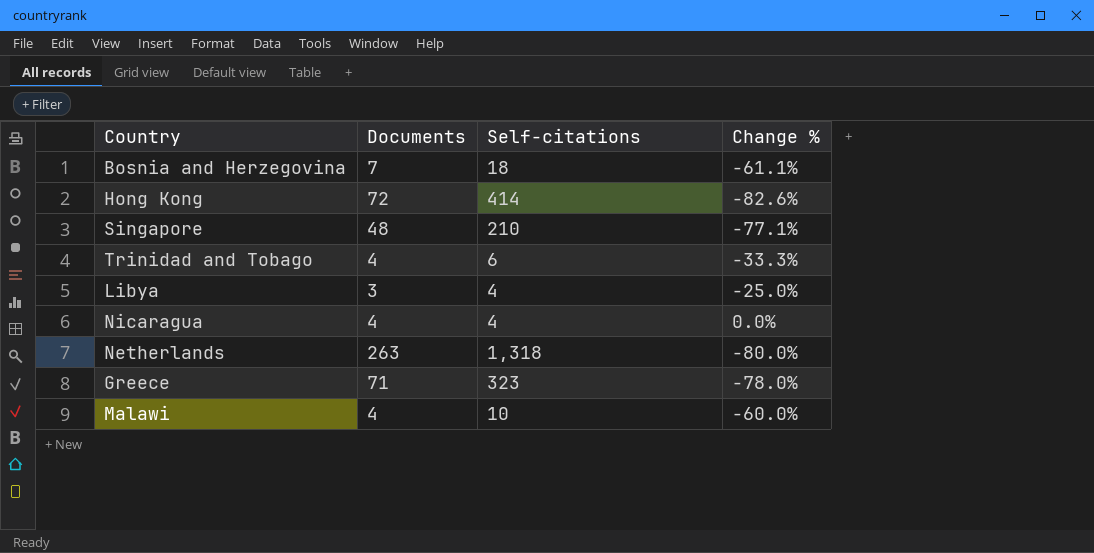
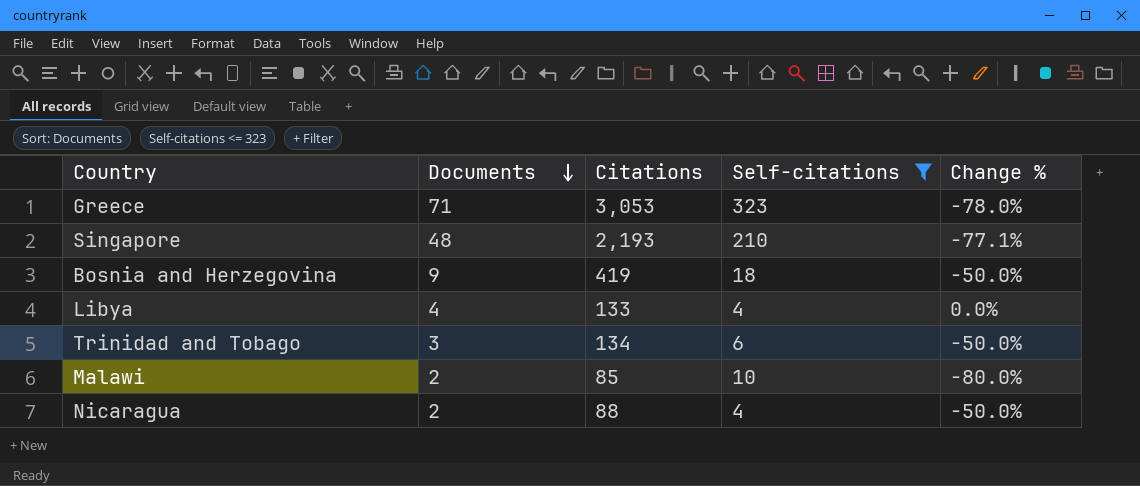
filter: none -> Self-citations <= 323
row order: none -> Documents descending
column Citations | position: none -> 3
Bosnia and Herzegovina | Documents: 7 -> 9
Bosnia and Herzegovina | Change %: -61.1% -> -50.0%
Libya | Documents: 3 -> 4
Libya | Change %: -25.0% -> 0.0%
Trinidad and Tobago | Documents: 4 -> 3
Trinidad and Tobago | Change %: -33.3% -> -50.0%
Malawi | Documents: 4 -> 2
Malawi | Change %: -60.0% -> -80.0%
Nicaragua | Documents: 4 -> 2
Nicaragua | Change %: 0.0% -> -50.0%

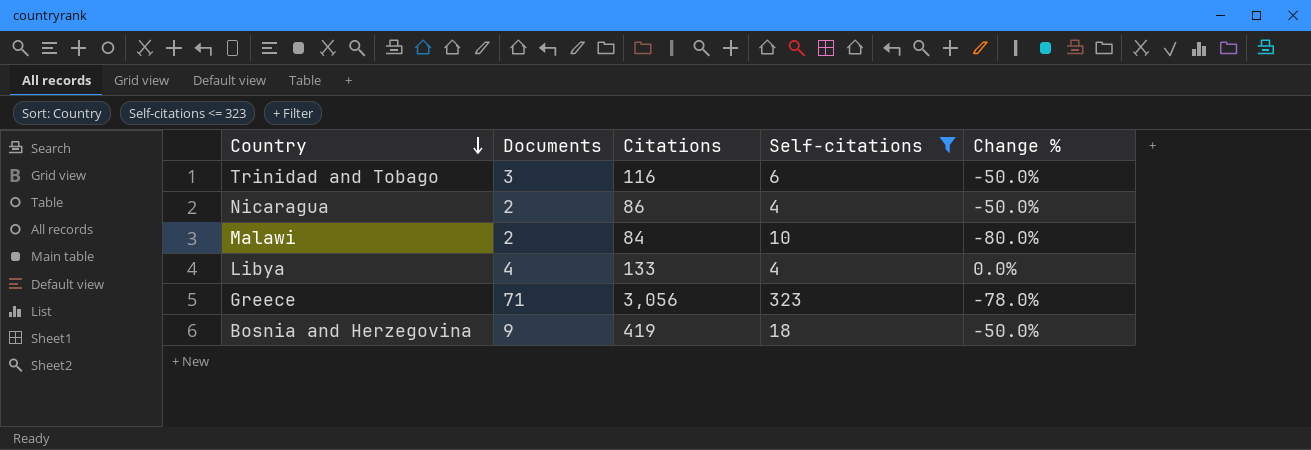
row order: Documents descending -> Country descending
row Singapore: 48 | 2,193 | 210 | -77.1% -> none
Trinidad and Tobago | Citations: 134 -> 116
Nicaragua | Citations: 88 -> 86
Malawi | Citations: 85 -> 84
Greece | Citations: 3,053 -> 3,056

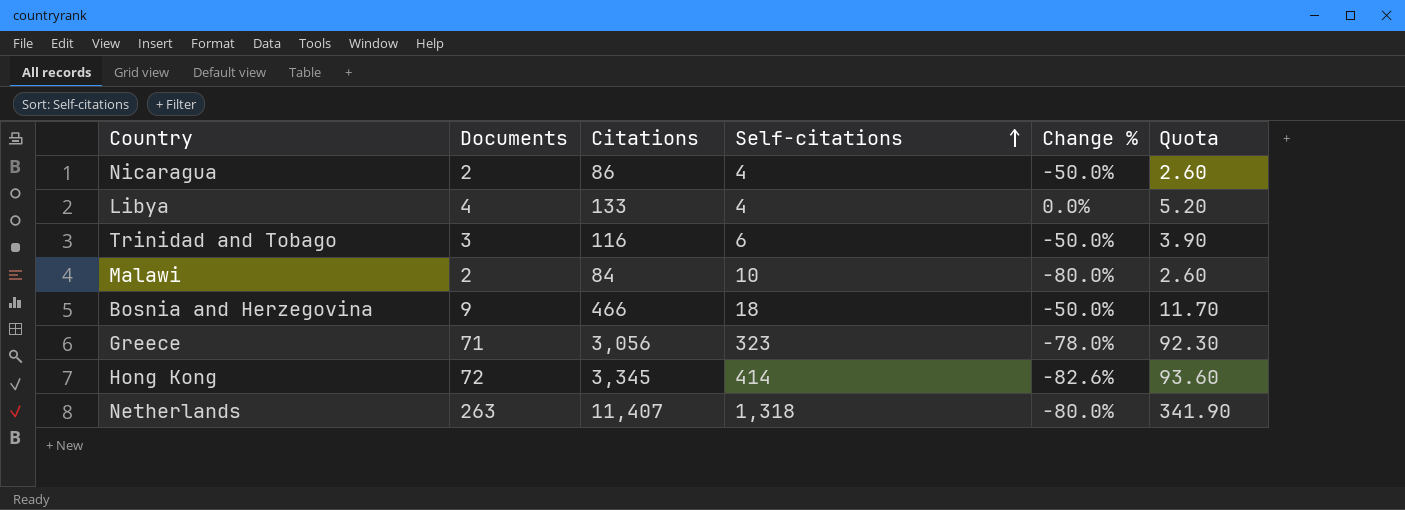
filter: Self-citations <= 323 -> none
row order: Country descending -> Self-citations ascending
column Quota | formula: none -> [Documents] * 1.3
Bosnia and Herzegovina | Citations: 419 -> 466

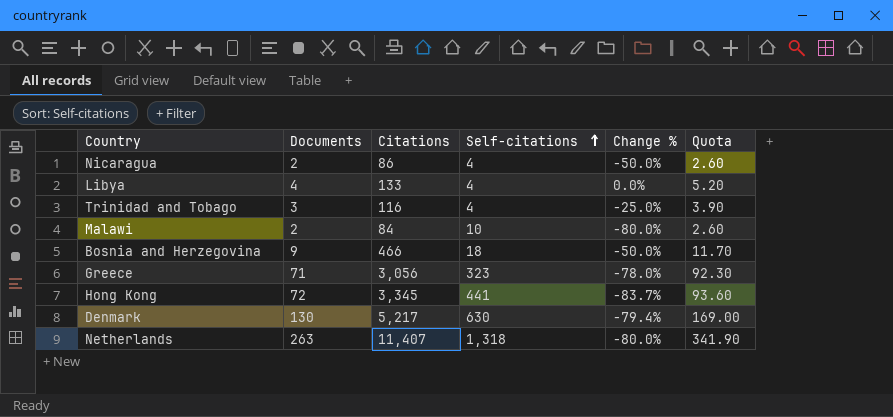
Trinidad and Tobago | Self-citations: 6 -> 4
Trinidad and Tobago | Change %: -50.0% -> -25.0%
Hong Kong | Self-citations: 414 -> 441
Hong Kong | Change %: -82.6% -> -83.7%
row Denmark: none -> 130 | 5,217 | 630 | -79.4% | 169.00

